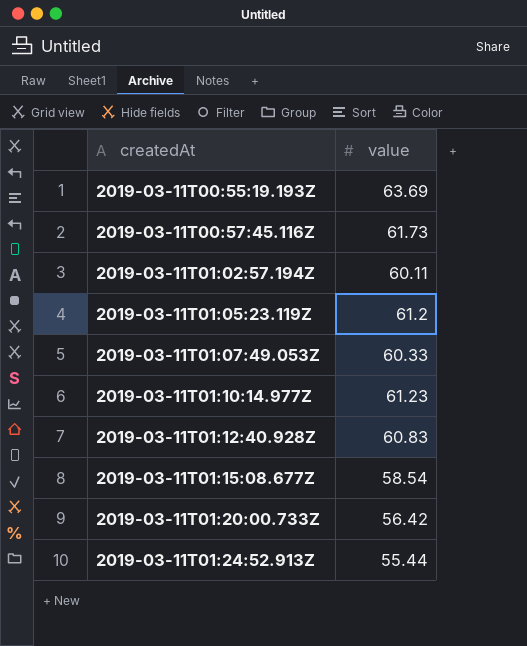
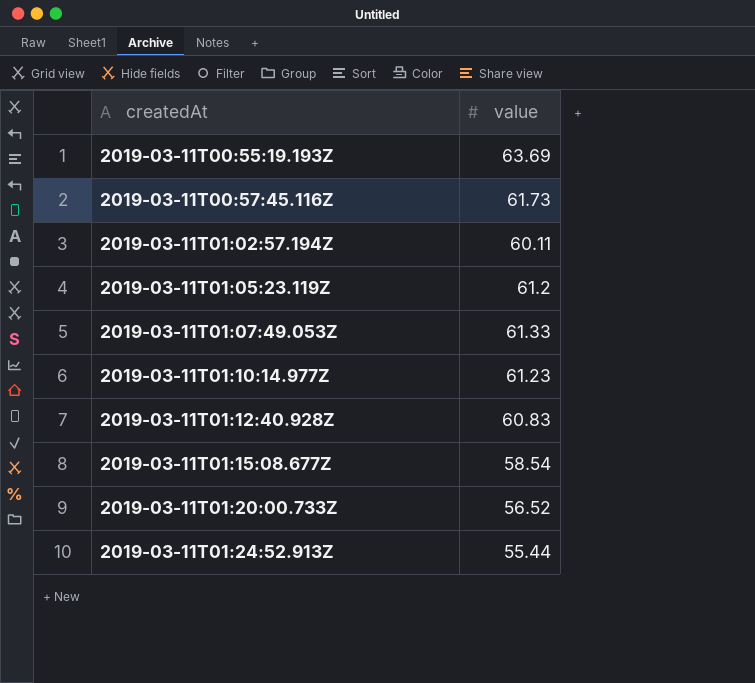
2019-03-11T01:07:49.053Z | value: 60.33 -> 61.33
2019-03-11T01:20:00.733Z | value: 56.42 -> 56.52

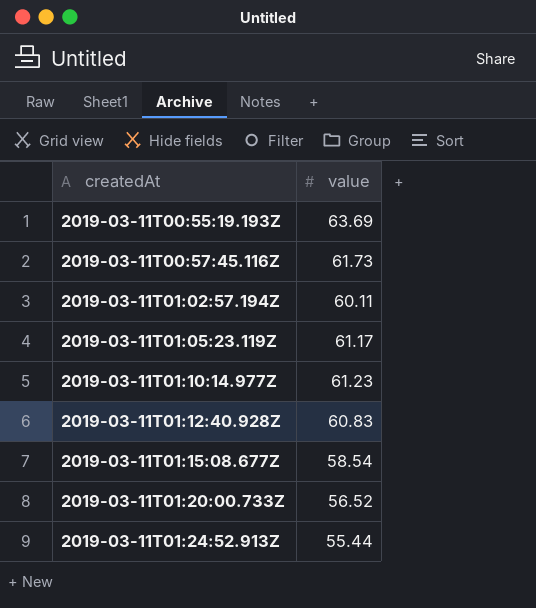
row 2019-03-11T01:07:49.053Z: 61.33 -> none
2019-03-11T01:05:23.119Z | value: 61.2 -> 61.17

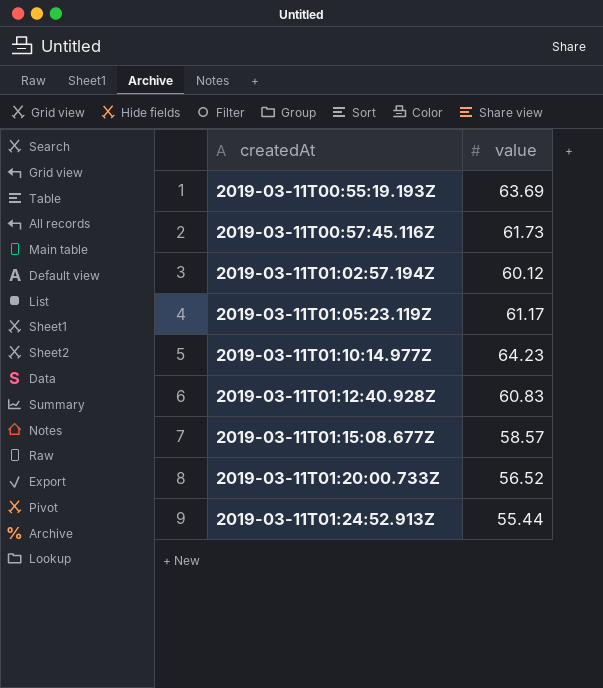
2019-03-11T01:02:57.194Z | value: 60.11 -> 60.12
2019-03-11T01:10:14.977Z | value: 61.23 -> 64.23
2019-03-11T01:15:08.677Z | value: 58.54 -> 58.57

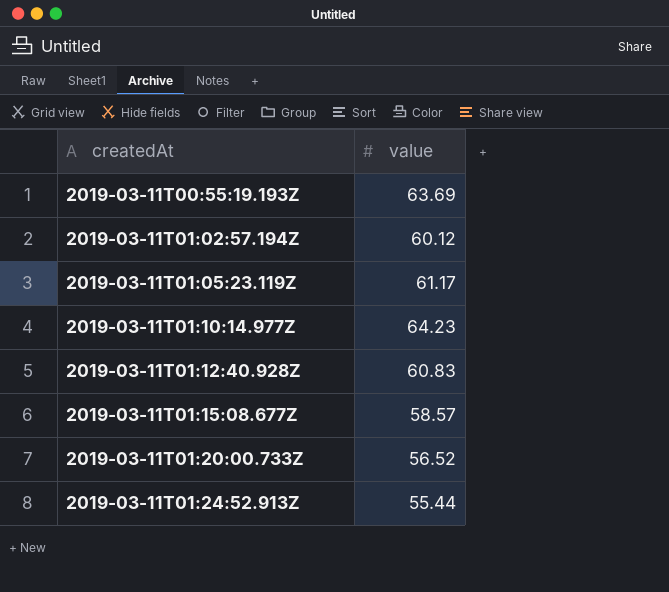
row 2019-03-11T00:57:45.116Z: 61.73 -> none

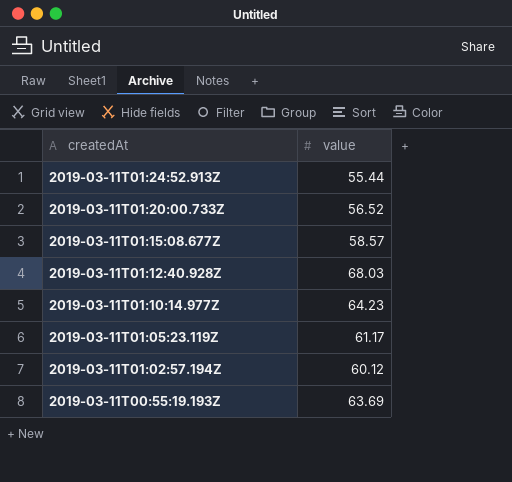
row order: createdAt ascending -> createdAt descending
2019-03-11T01:12:40.928Z | value: 60.83 -> 68.03

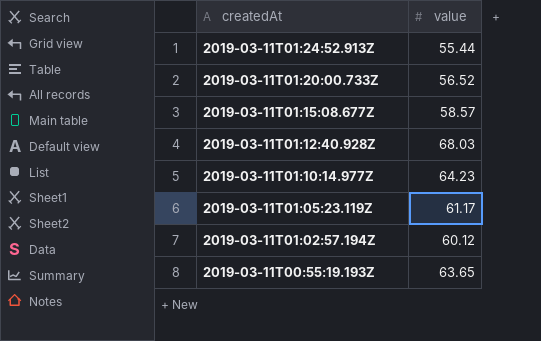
2019-03-11T00:55:19.193Z | value: 63.69 -> 63.65

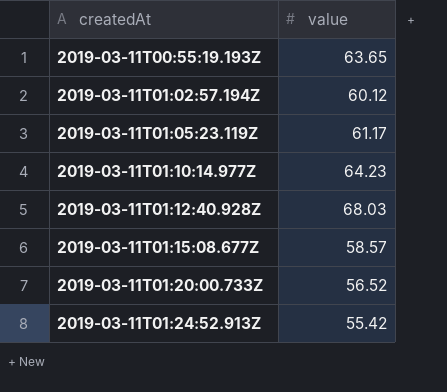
row order: createdAt descending -> createdAt ascending
2019-03-11T01:24:52.913Z | value: 55.44 -> 55.42

